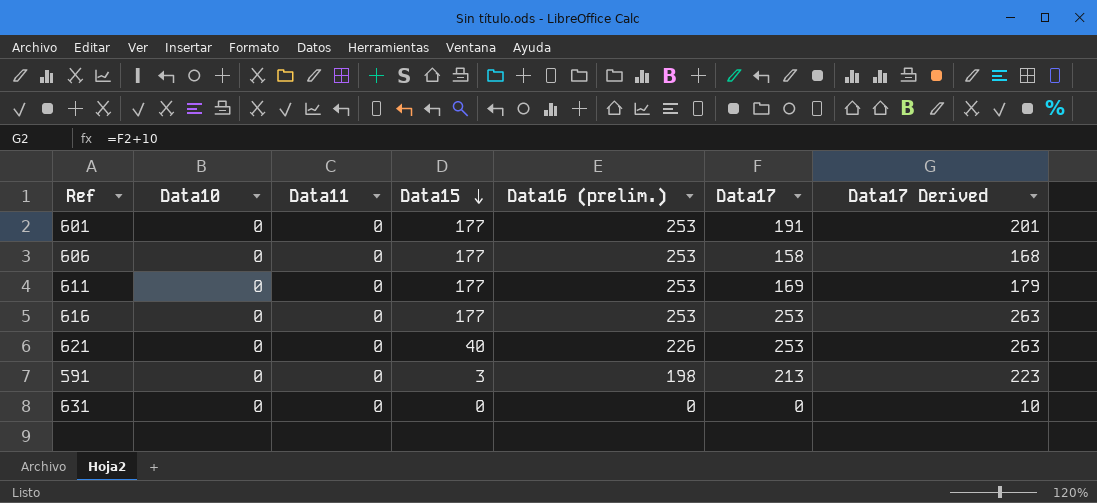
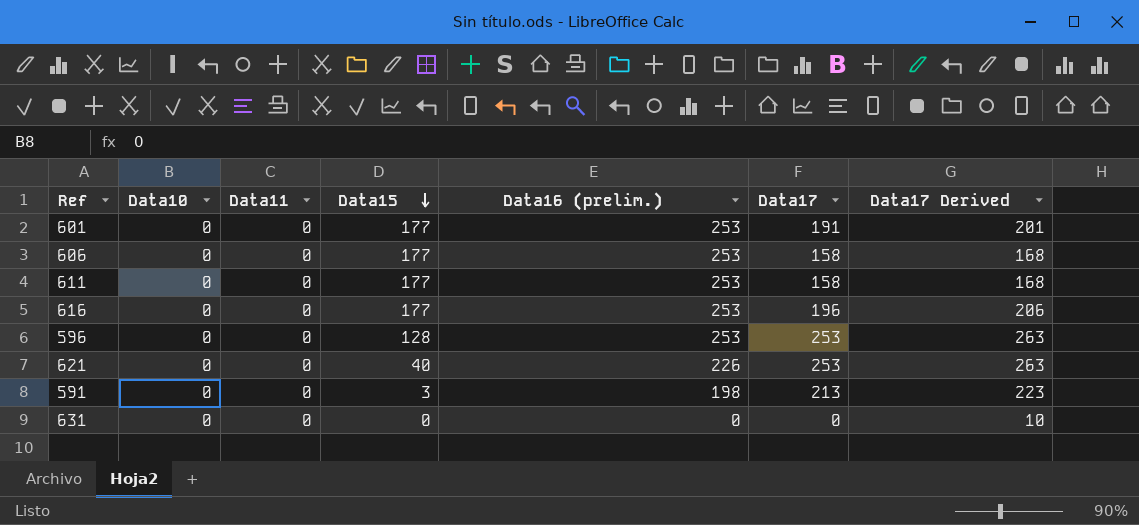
611 | Data17: 169 -> 158
611 | Data17 Derived: 179 -> 168
616 | Data17: 253 -> 196
616 | Data17 Derived: 263 -> 206
row 596: none -> 0 | 0 | 128 | 253 | 253 | 263

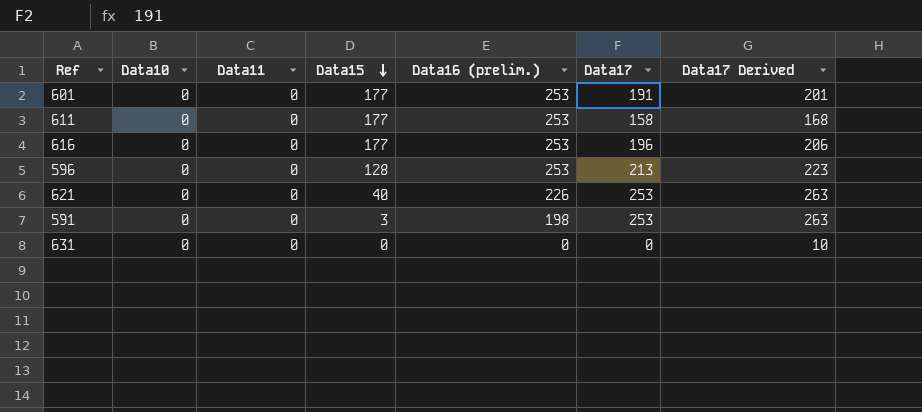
row 606: 0 | 0 | 177 | 253 | 158 | 168 -> none
596 | Data17: 253 -> 213
596 | Data17 Derived: 263 -> 223
591 | Data17: 213 -> 253
591 | Data17 Derived: 223 -> 263

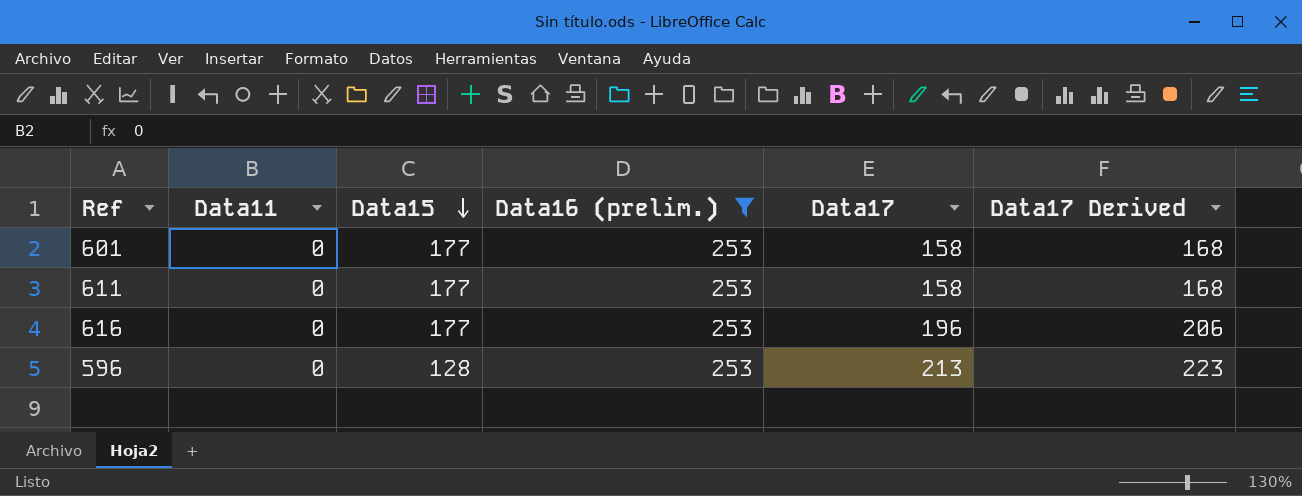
filter: none -> Data16 (prelim.) = 253
column Data10 | position: 2 -> none
601 | Data17: 191 -> 158
601 | Data17 Derived: 201 -> 168

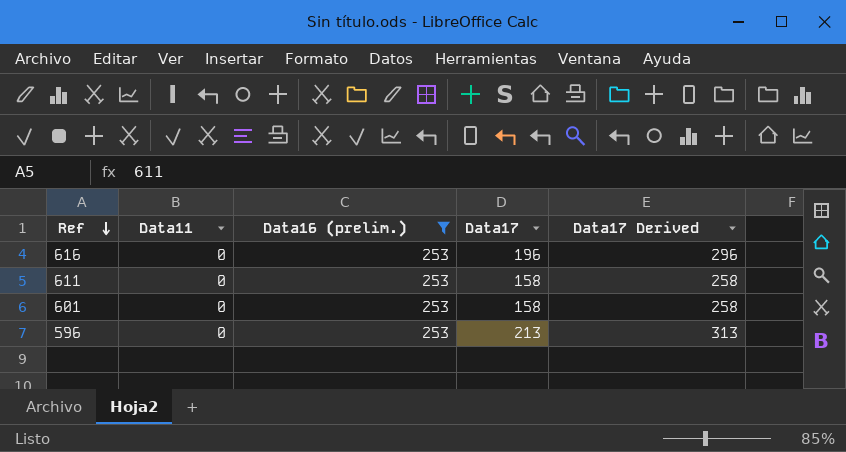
row order: Data15 descending -> Ref descending
column Data15 | position: 3 -> none
column Data17 Derived | formula: [Data17] + 10 -> [Data17] + 100

